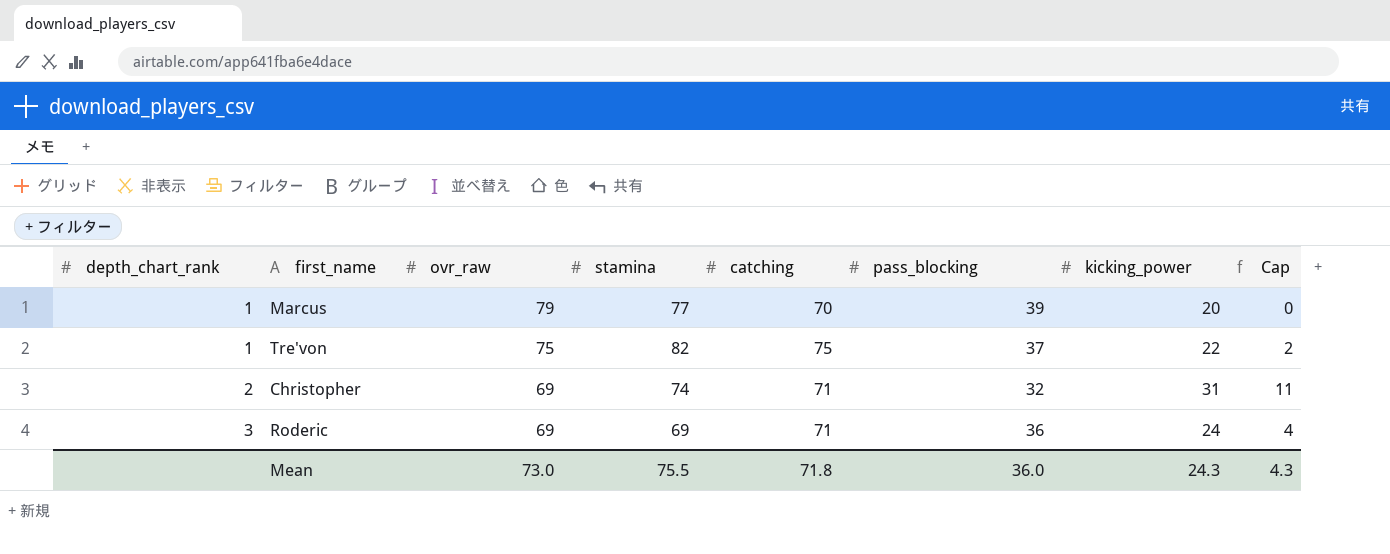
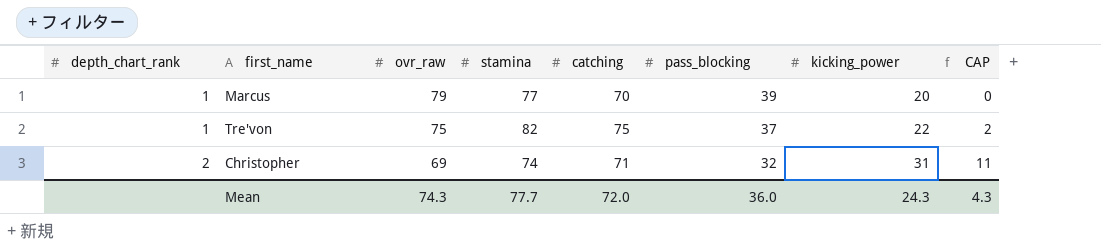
column name: Cap -> CAP
row Roderic: 3 | 69 | 69 | 71 | 36 | 24 | 4 -> none
Mean | ovr_raw: 73.0 -> 74.3
Mean | stamina: 75.5 -> 77.7
Mean | catching: 71.8 -> 72.0

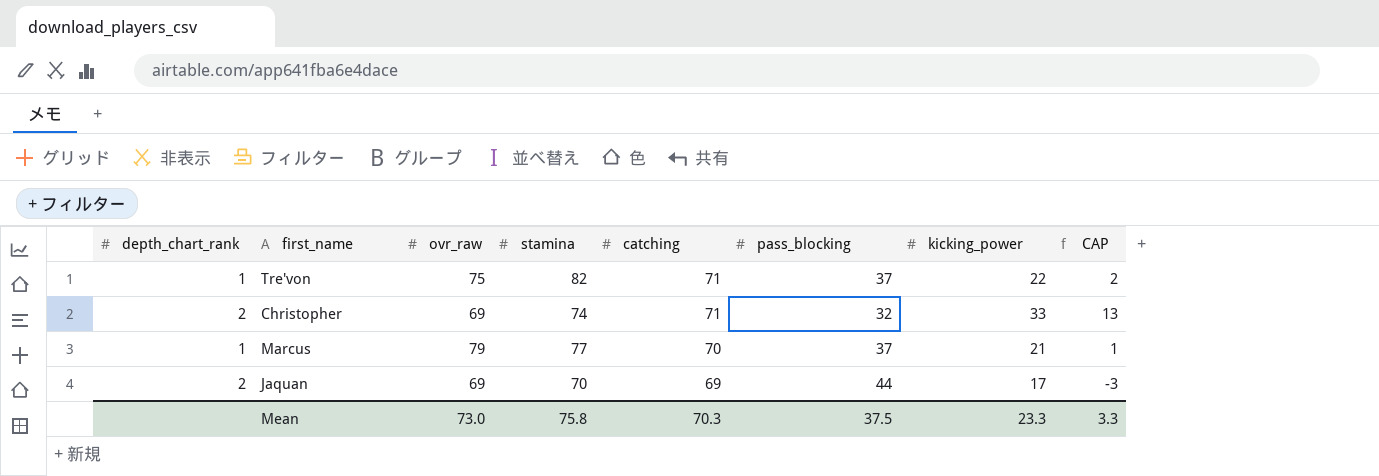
row order: depth_chart_rank ascending -> catching descending
Tre'von | catching: 75 -> 71
Christopher | kicking_power: 31 -> 33
Christopher | CAP: 11 -> 13
Marcus | pass_blocking: 39 -> 37
Marcus | kicking_power: 20 -> 21
Marcus | CAP: 0 -> 1
row Jaquan: none -> 2 | 69 | 70 | 69 | 44 | 17 | -3
Mean | ovr_raw: 74.3 -> 73.0
Mean | stamina: 77.7 -> 75.8
Mean | catching: 72.0 -> 70.3
Mean | pass_blocking: 36.0 -> 37.5
Mean | kicking_power: 24.3 -> 23.3
Mean | CAP: 4.3 -> 3.3

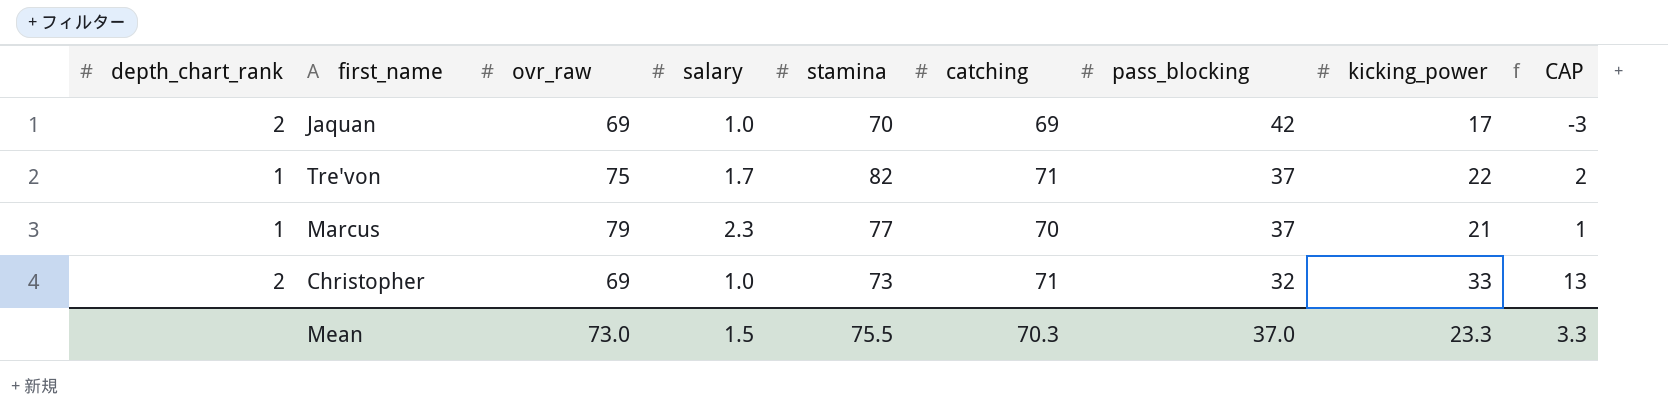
row order: catching descending -> pass_blocking descending
column salary | position: none -> 4
Jaquan | pass_blocking: 44 -> 42
Christopher | stamina: 74 -> 73
Mean | stamina: 75.8 -> 75.5
Mean | pass_blocking: 37.5 -> 37.0

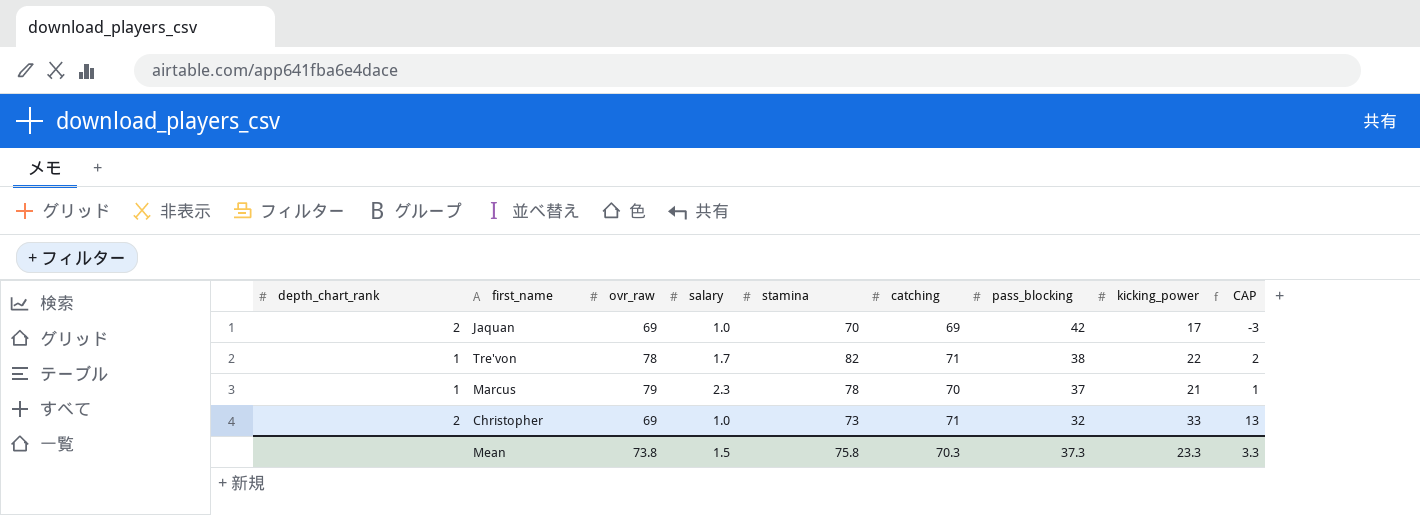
Tre'von | ovr_raw: 75 -> 78
Tre'von | pass_blocking: 37 -> 38
Marcus | stamina: 77 -> 78
Mean | ovr_raw: 73.0 -> 73.8
Mean | stamina: 75.5 -> 75.8
Mean | pass_blocking: 37.0 -> 37.3

